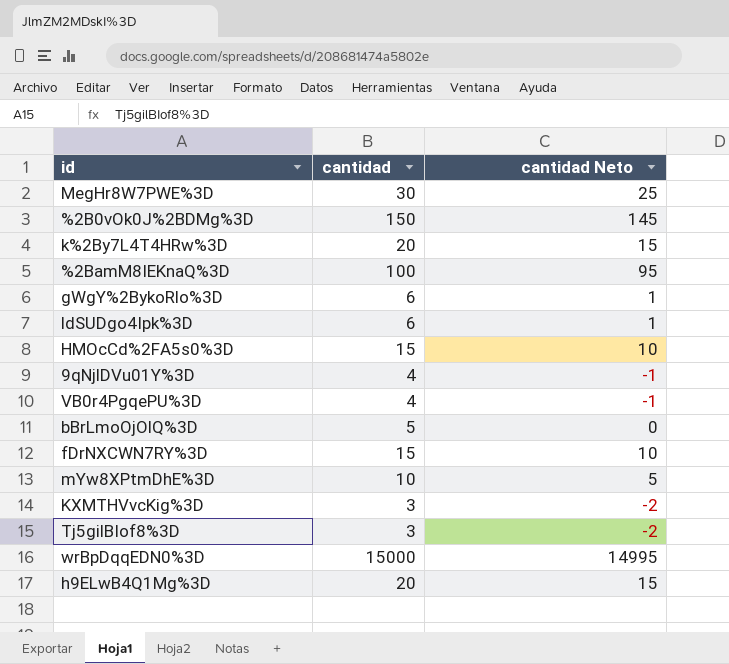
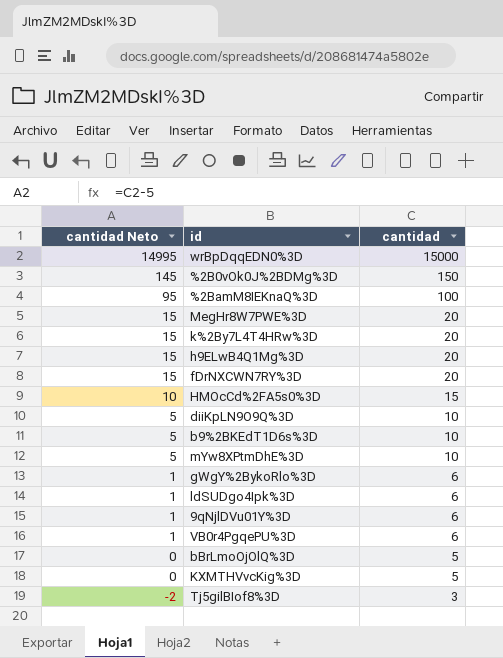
row order: none -> cantidad Neto descending
column cantidad Neto | position: 3 -> 1
MegHr8W7PWE%3D | cantidad Neto: 25 -> 15
MegHr8W7PWE%3D | cantidad: 30 -> 20
fDrNXCWN7RY%3D | cantidad Neto: 10 -> 15
fDrNXCWN7RY%3D | cantidad: 15 -> 20
row diiKpLN9O9Q%3D: none -> 5 | 10
row b9%2BKEdT1D6s%3D: none -> 5 | 10
9qNjlDVu01Y%3D | cantidad Neto: -1 -> 1
9qNjlDVu01Y%3D | cantidad: 4 -> 6
VB0r4PgqePU%3D | cantidad Neto: -1 -> 1
VB0r4PgqePU%3D | cantidad: 4 -> 6
KXMTHVvcKig%3D | cantidad Neto: -2 -> 0
KXMTHVvcKig%3D | cantidad: 3 -> 5

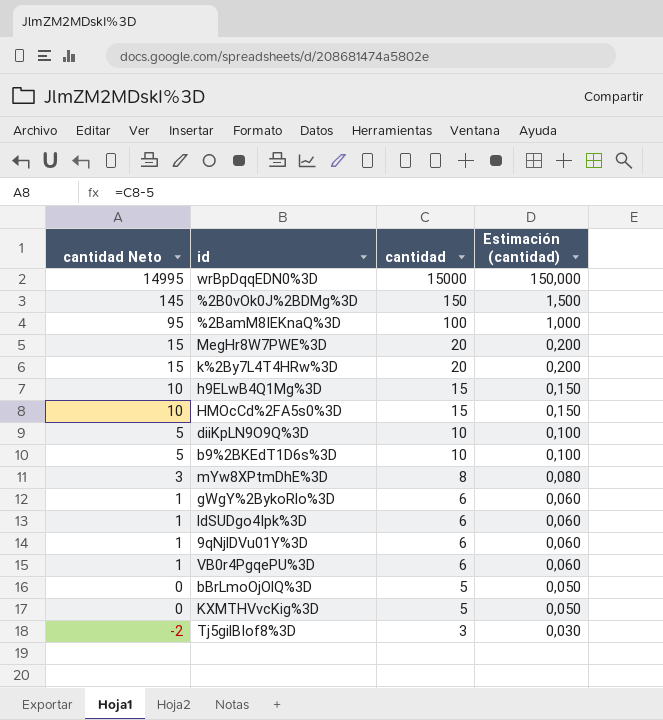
column Estimación (cantidad) | formula: none -> [cantidad] * 0,01
row fDrNXCWN7RY%3D: 15 | 20 -> none
h9ELwB4Q1Mg%3D | cantidad Neto: 15 -> 10
h9ELwB4Q1Mg%3D | cantidad: 20 -> 15
mYw8XPtmDhE%3D | cantidad Neto: 5 -> 3
mYw8XPtmDhE%3D | cantidad: 10 -> 8

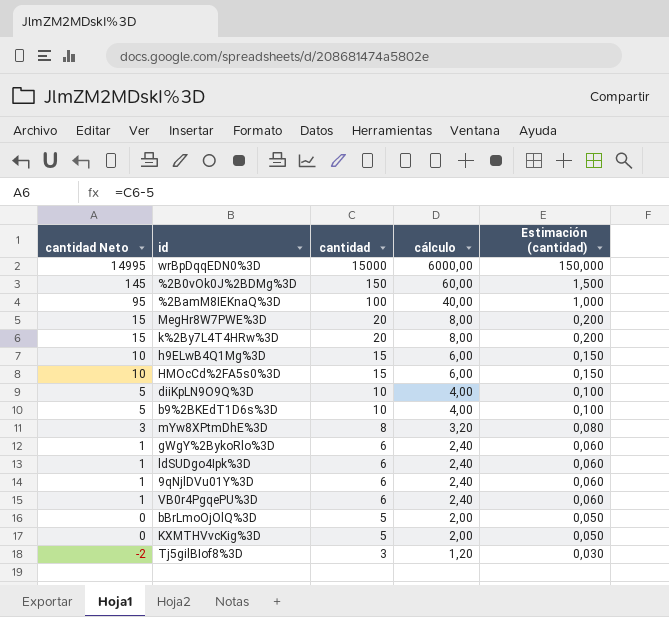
column cálculo | formula: none -> [cantidad] * 0,4

